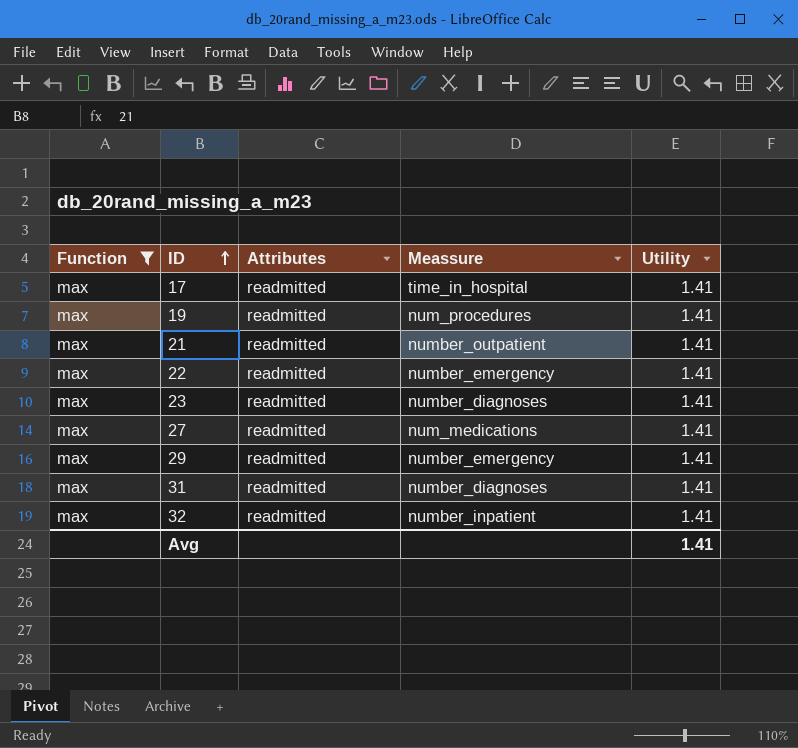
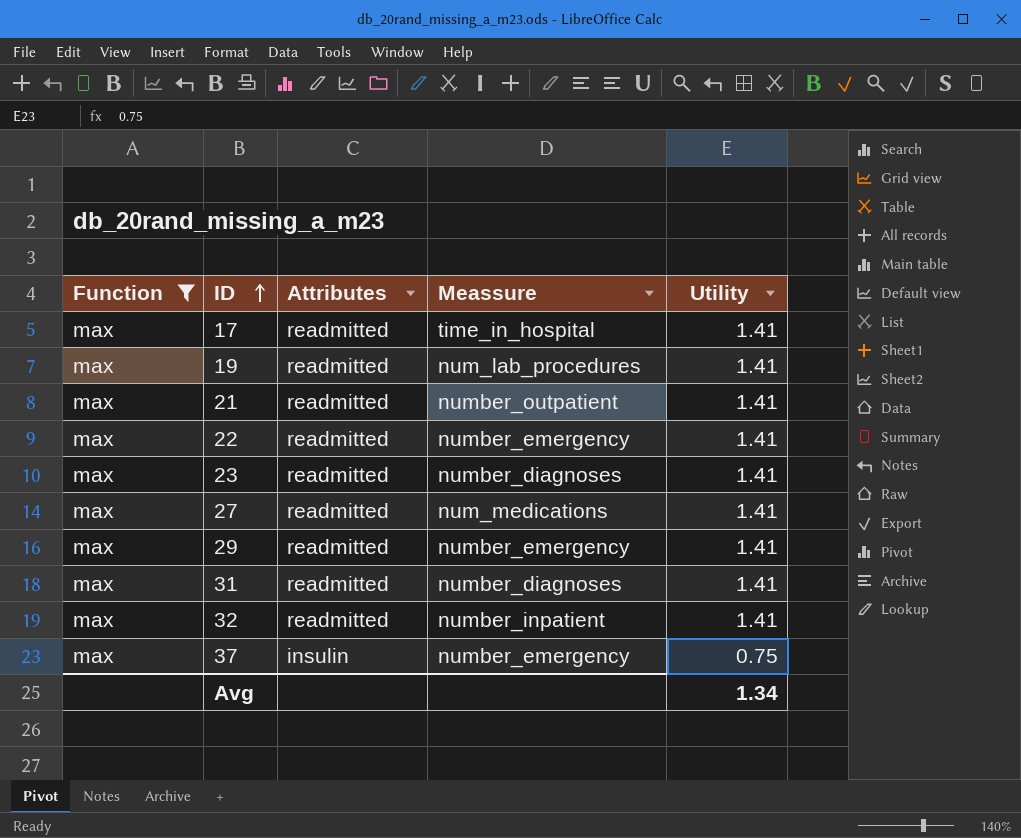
19 | Meassure: num_procedures -> num_lab_procedures
row 37: none -> max | insulin | number_emergency | 0.75
Avg | Utility: 1.41 -> 1.34

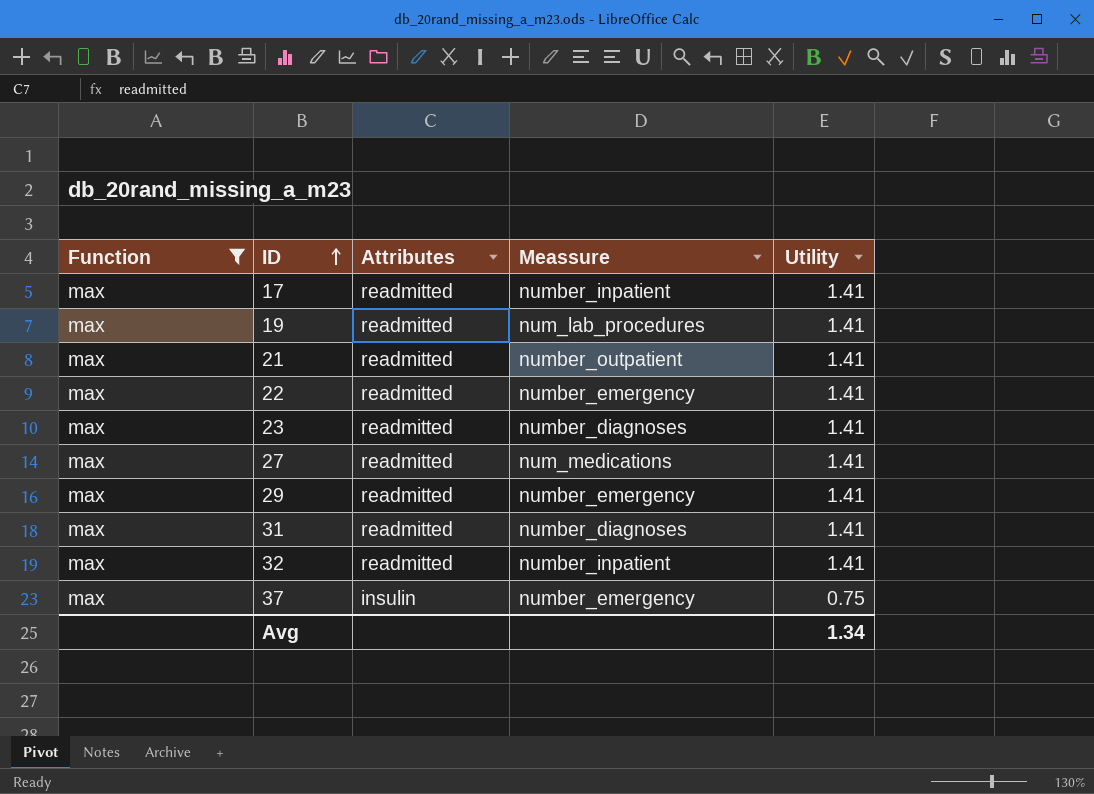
17 | Meassure: time_in_hospital -> number_inpatient

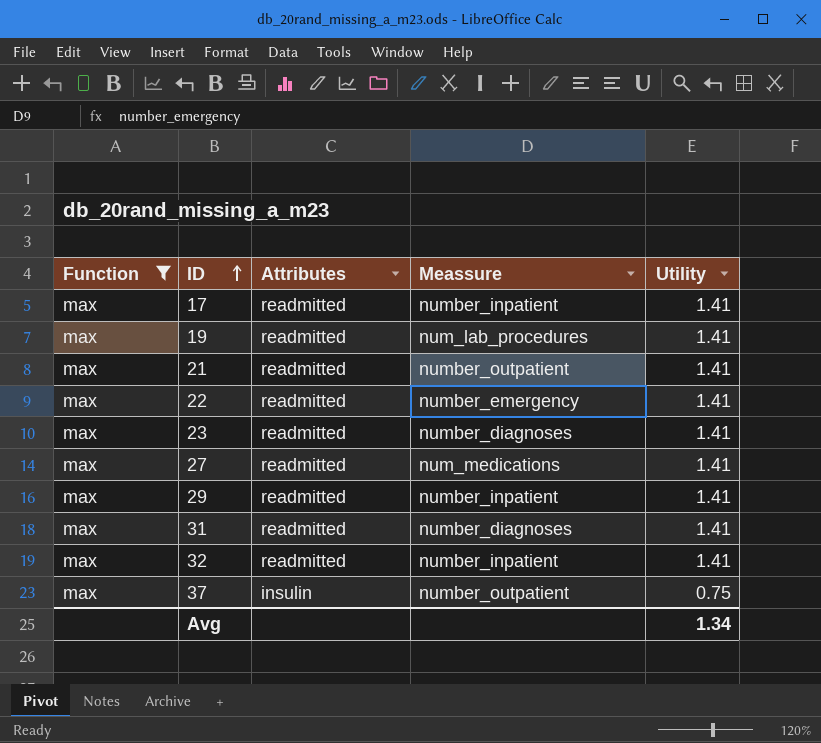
29 | Meassure: number_emergency -> number_inpatient
37 | Meassure: number_emergency -> number_outpatient

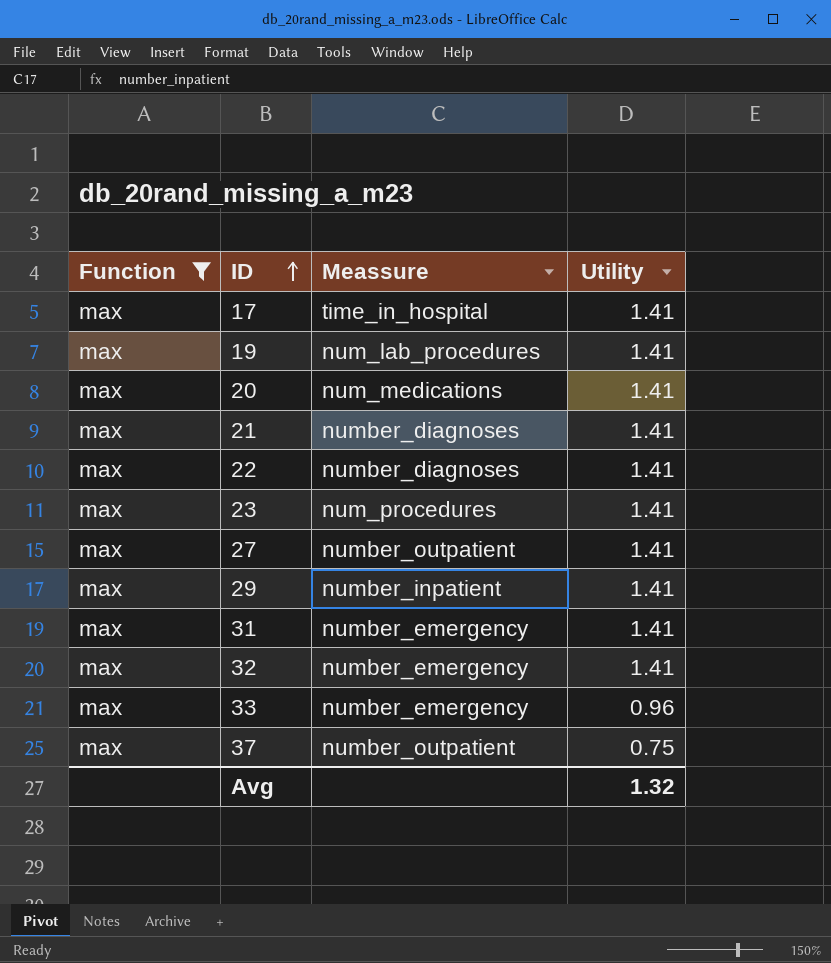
column Attributes | position: 3 -> none
17 | Meassure: number_inpatient -> time_in_hospital
row 20: none -> max | num_medications | 1.41
21 | Meassure: number_outpatient -> number_diagnoses
22 | Meassure: number_emergency -> number_diagnoses
23 | Meassure: number_diagnoses -> num_procedures
27 | Meassure: num_medications -> number_outpatient
31 | Meassure: number_diagnoses -> number_emergency
32 | Meassure: number_inpatient -> number_emergency
row 33: none -> max | number_emergency | 0.96
Avg | Utility: 1.34 -> 1.32

